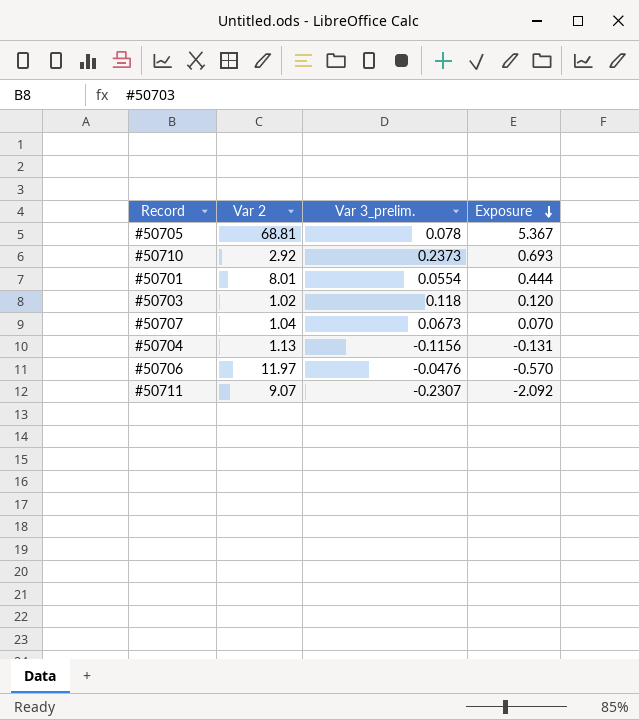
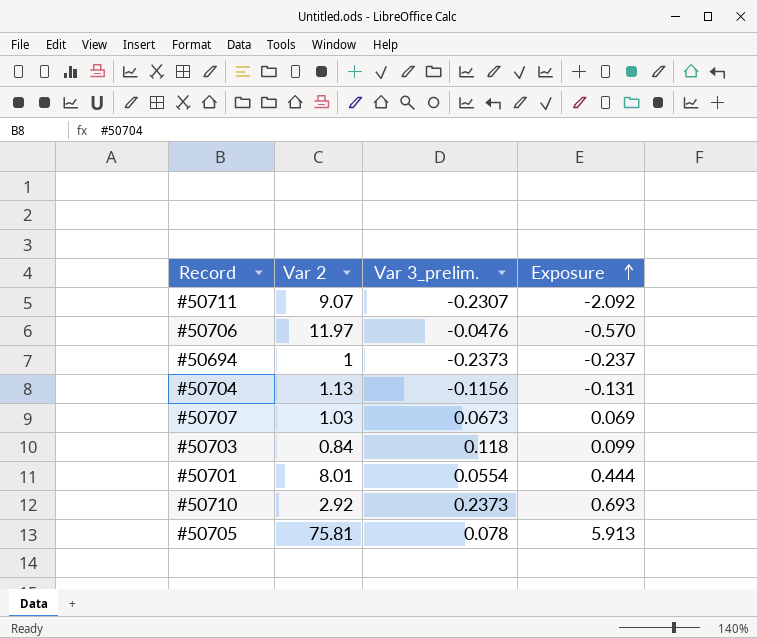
row order: Exposure descending -> Exposure ascending
row #50694: none -> 1 | -0.2373 | -0.237
#50707 | Var 2: 1.04 -> 1.03
#50707 | Exposure: 0.070 -> 0.069
#50703 | Var 2: 1.02 -> 0.84
#50703 | Exposure: 0.120 -> 0.099
#50705 | Var 2: 68.81 -> 75.81
#50705 | Exposure: 5.367 -> 5.913

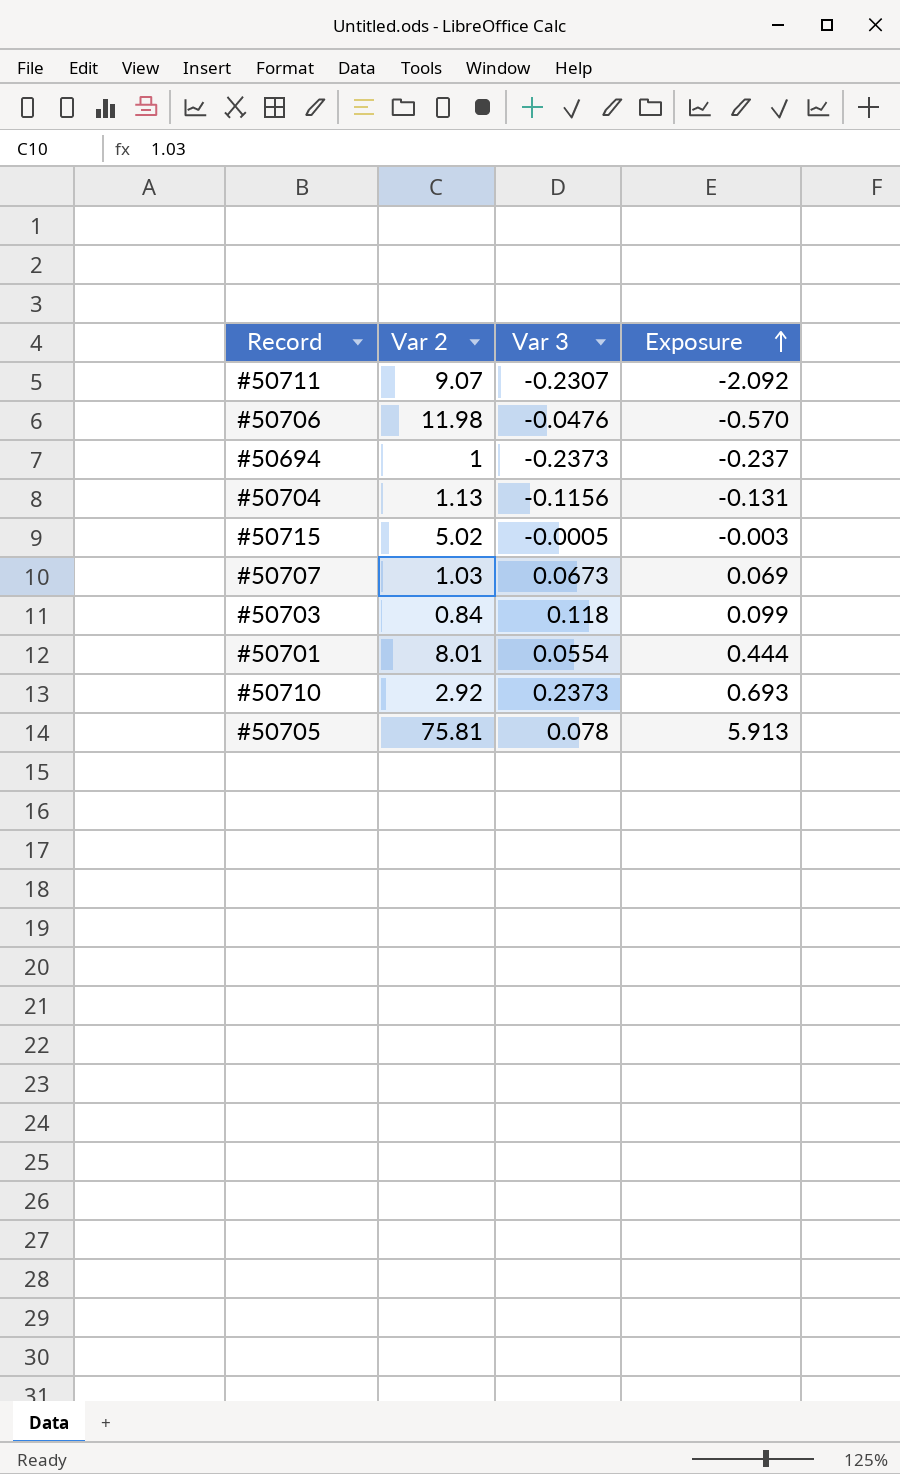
column name: Var 3_prelim. -> Var 3
#50706 | Var 2: 11.97 -> 11.98
row #50715: none -> 5.02 | -0.0005 | -0.003

